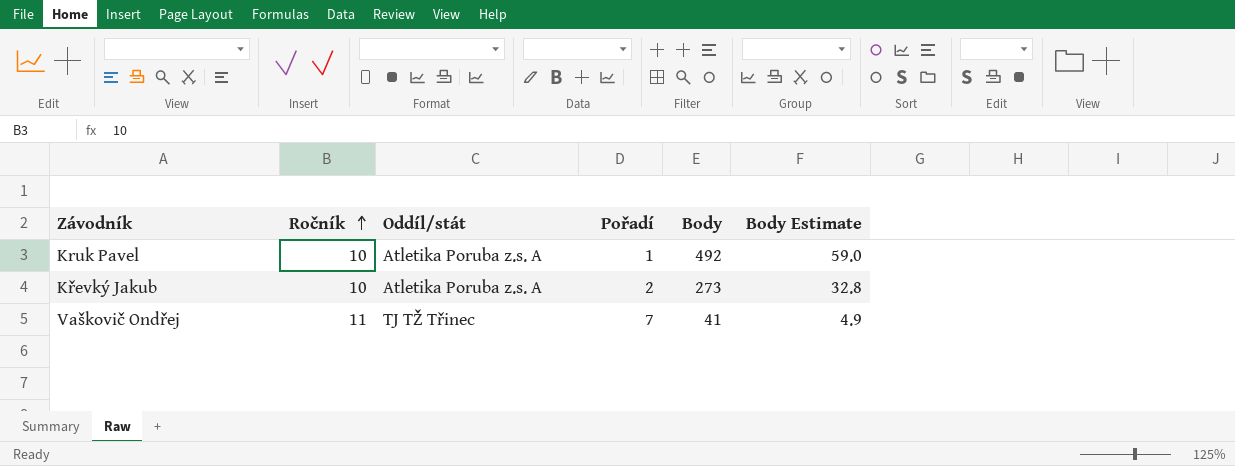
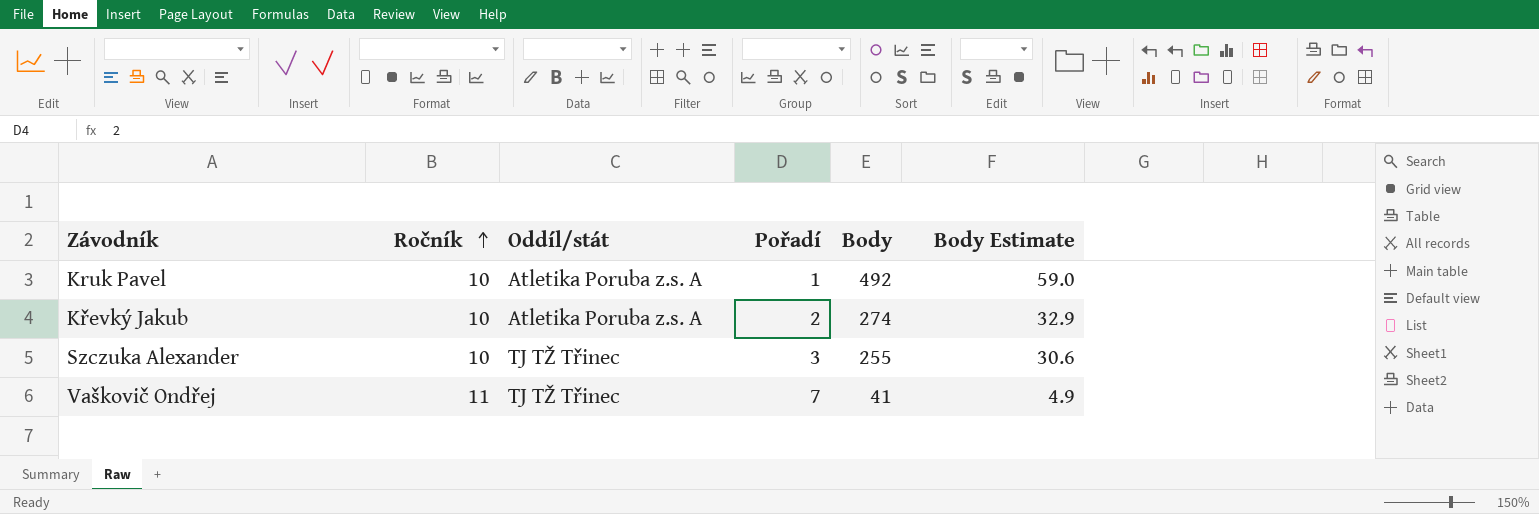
Křevký Jakub | Body: 273 -> 274
Křevký Jakub | Body Estimate: 32.8 -> 32.9
row Szczuka Alexander: none -> 10 | TJ TŽ Třinec | 3 | 255 | 30.6

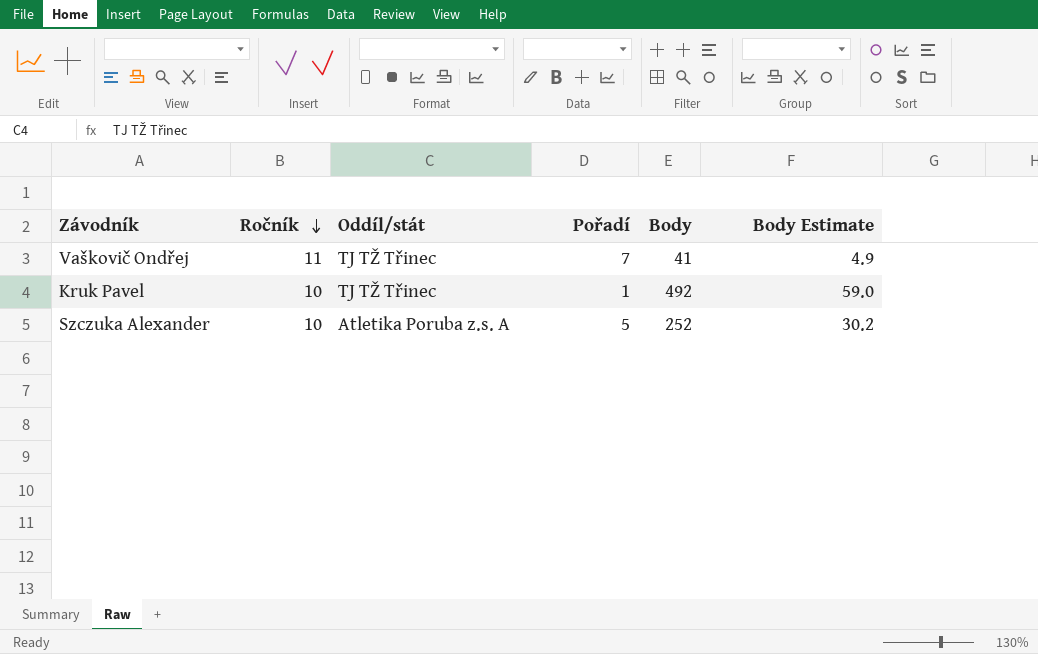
row order: Ročník ascending -> Ročník descending
row Křevký Jakub: 10 | Atletika Poruba z.s. A | 2 | 274 | 32.9 -> none
Kruk Pavel | Oddíl/stát: Atletika Poruba z.s. A -> TJ TŽ Třinec
Szczuka Alexander | Oddíl/stát: TJ TŽ Třinec -> Atletika Poruba z.s. A
Szczuka Alexander | Pořadí: 3 -> 5
Szczuka Alexander | Body: 255 -> 252
Szczuka Alexander | Body Estimate: 30.6 -> 30.2

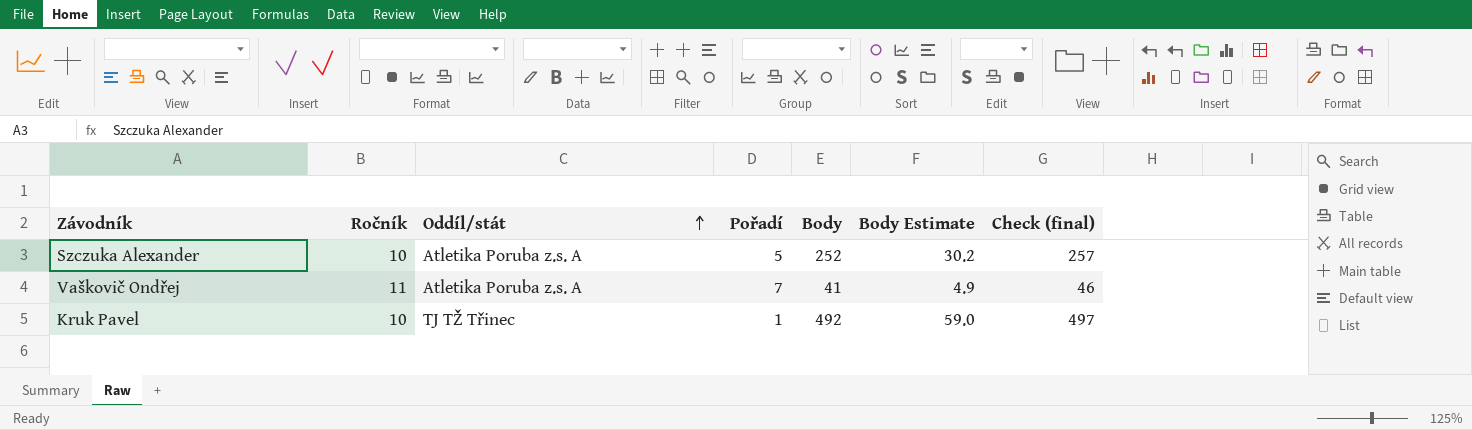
row order: Ročník descending -> Oddíl/stát ascending
column Check (final) | formula: none -> [Body] + 5
Vaškovič Ondřej | Oddíl/stát: TJ TŽ Třinec -> Atletika Poruba z.s. A

